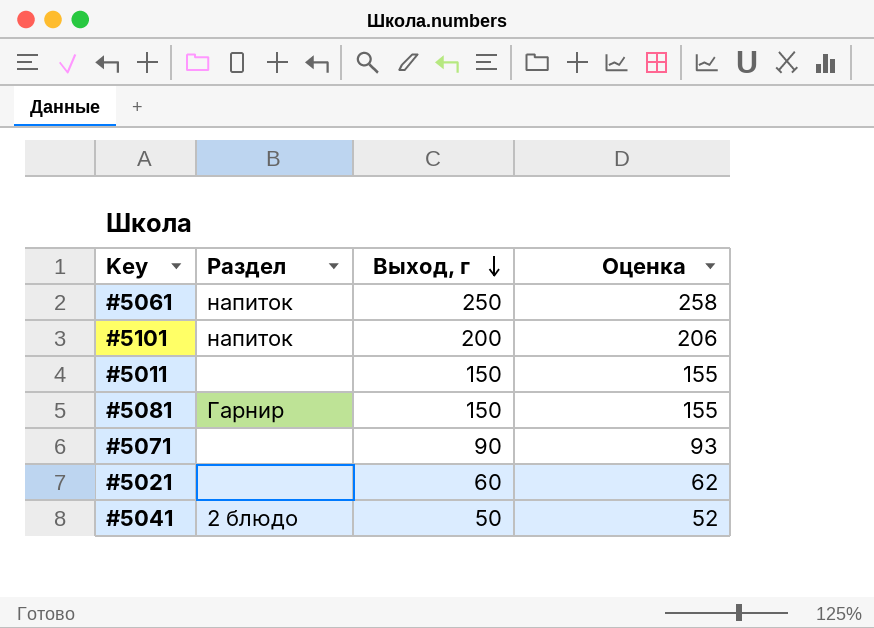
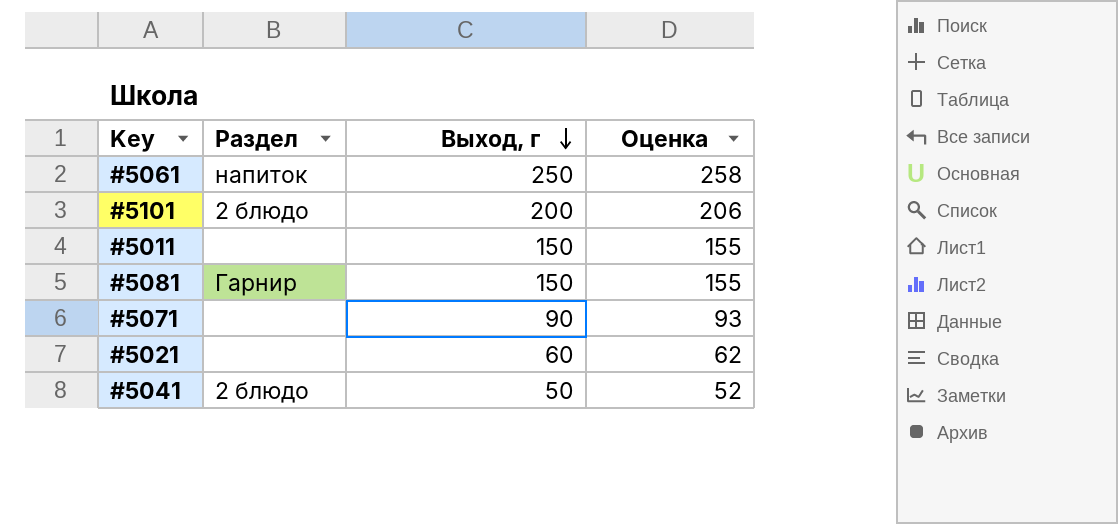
#5101 | Раздел: напиток -> 2 блюдо

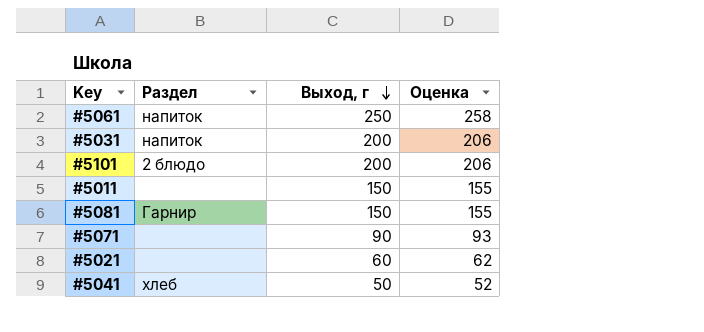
row #5031: none -> напиток | 200 | 206
#5041 | Раздел: 2 блюдо -> хлеб

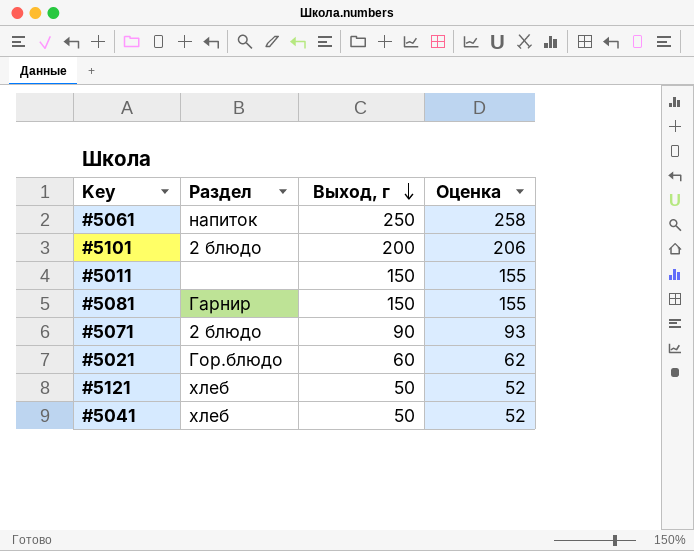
row #5031: напиток | 200 | 206 -> none
#5071 | Раздел: none -> 2 блюдо
#5021 | Раздел: none -> Гор.блюдо
row #5121: none -> хлеб | 50 | 52

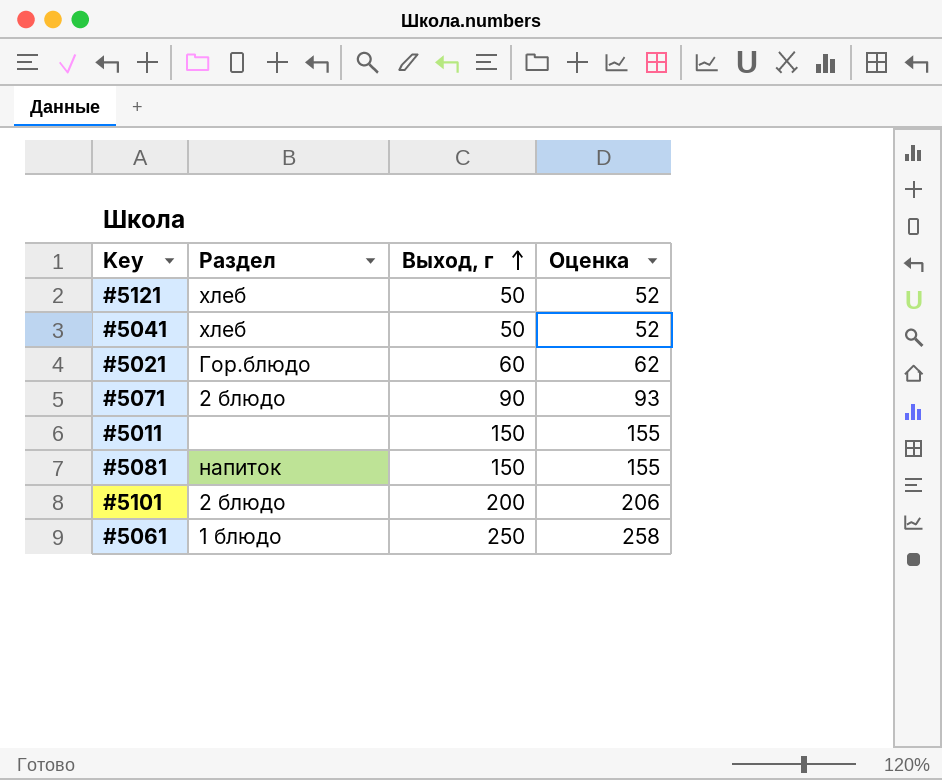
row order: Выход, г descending -> Выход, г ascending
#5081 | Раздел: Гарнир -> напиток
#5061 | Раздел: напиток -> 1 блюдо

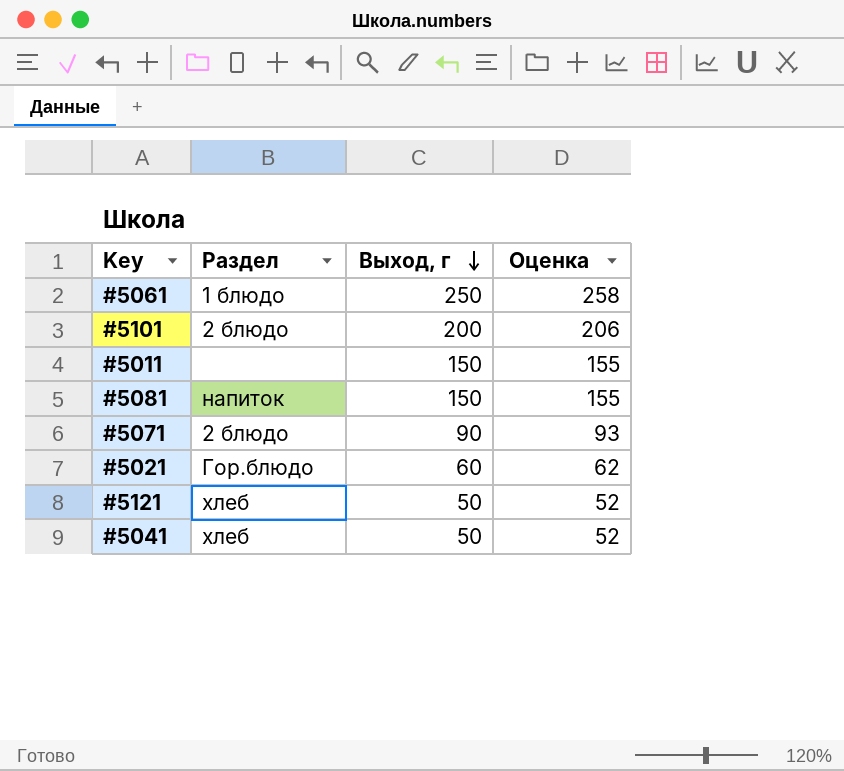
row order: Выход, г ascending -> Выход, г descending

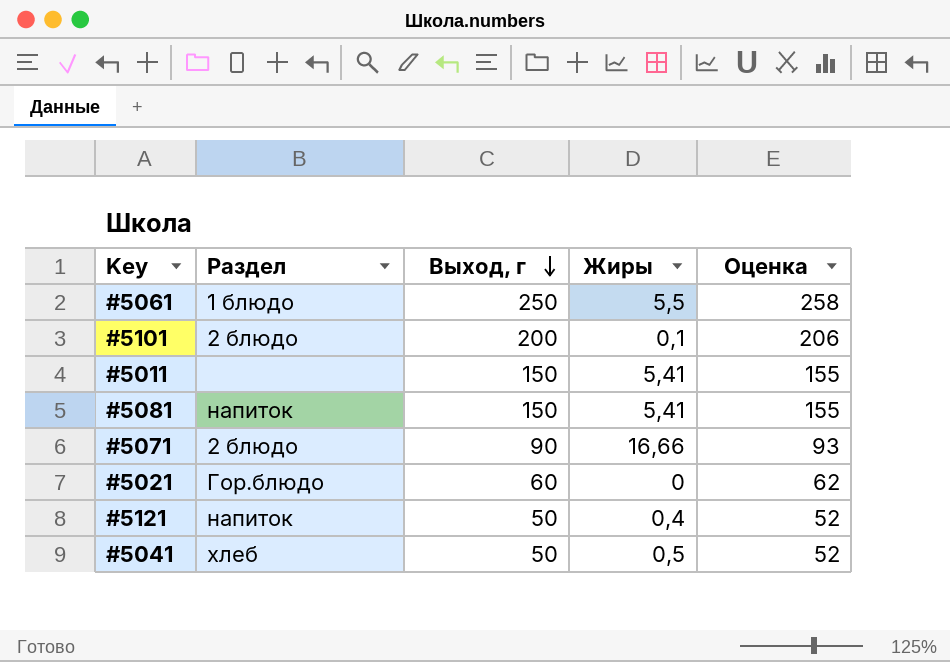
column Жиры | position: none -> 4
#5121 | Раздел: хлеб -> напиток

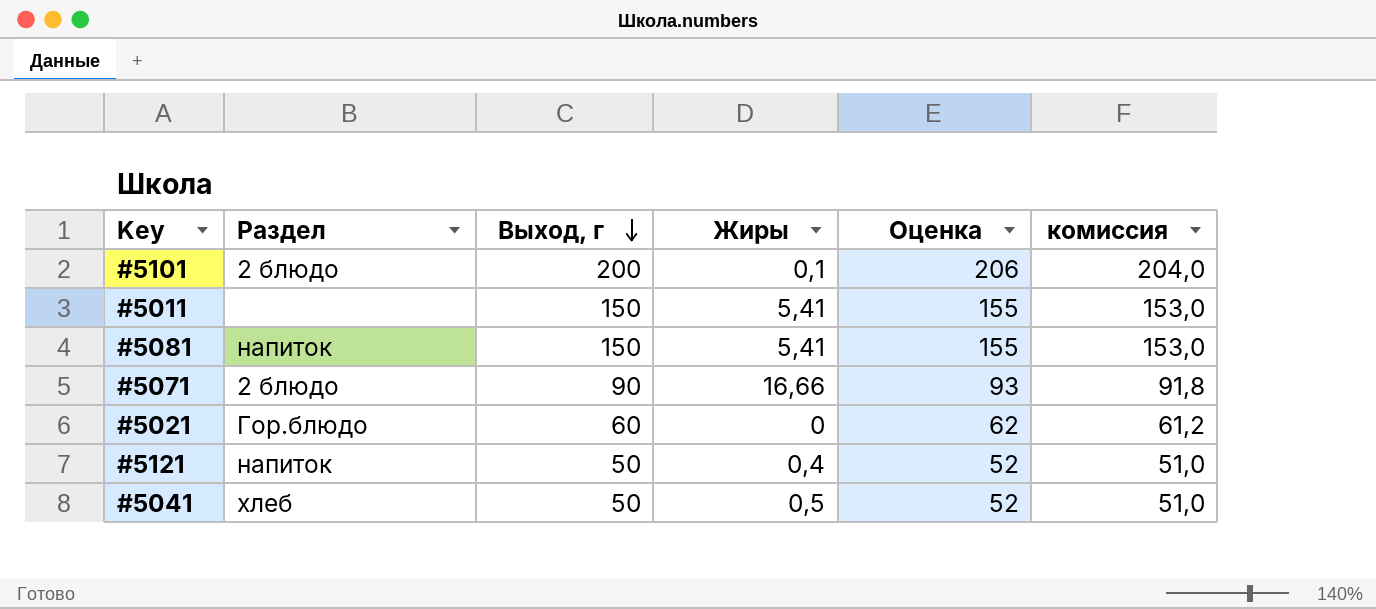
column комиссия | formula: none -> [Выход, г] * 1,02
row #5061: 1 блюдо | 250 | 5,5 | 258 -> none

